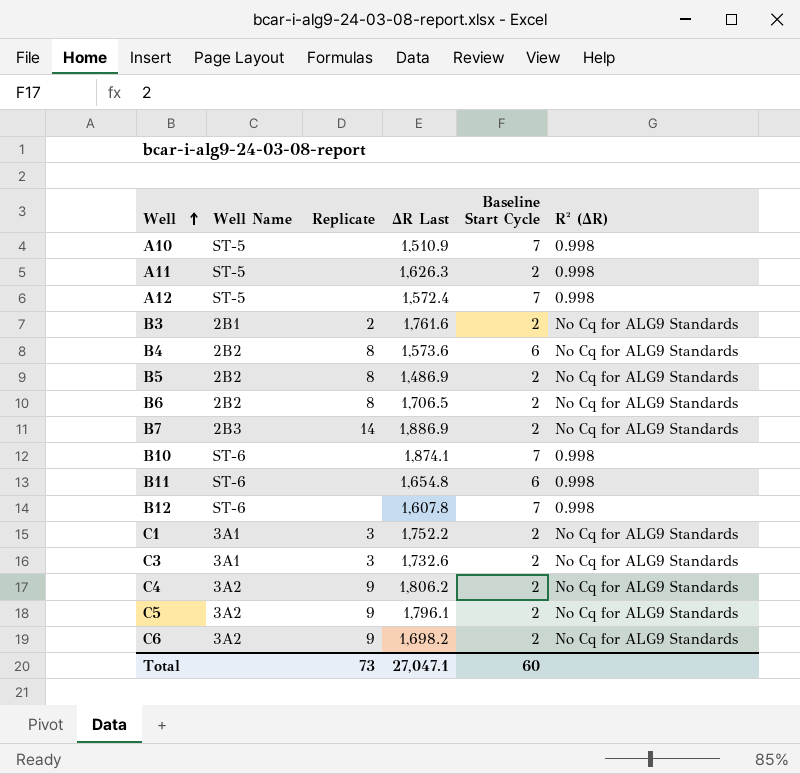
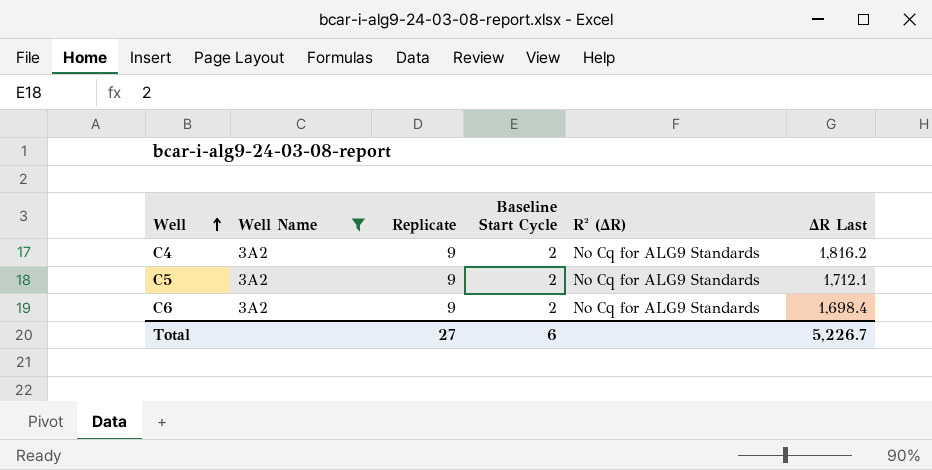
filter: none -> Well Name = 3A2
column ∆R Last | position: 4 -> 6
C4 | ∆R Last: 1,806.2 -> 1,816.2
C5 | ∆R Last: 1,796.1 -> 1,712.1
C6 | ∆R Last: 1,698.2 -> 1,698.4
Total | Replicate: 73 -> 27
Total | Baseline Start Cycle: 60 -> 6
Total | ∆R Last: 27,047.1 -> 5,226.7

